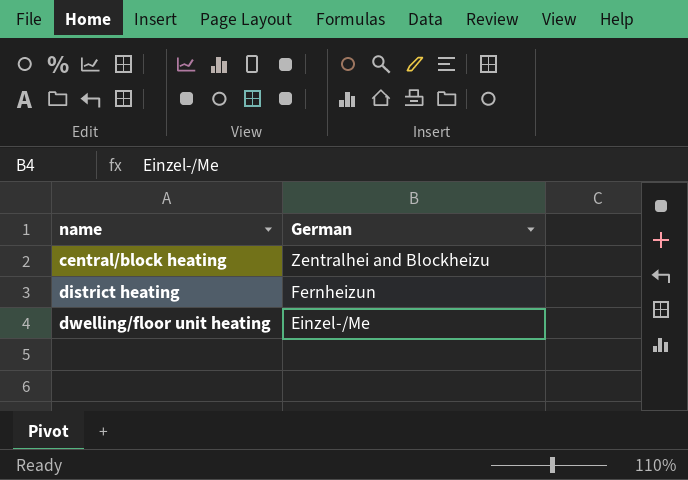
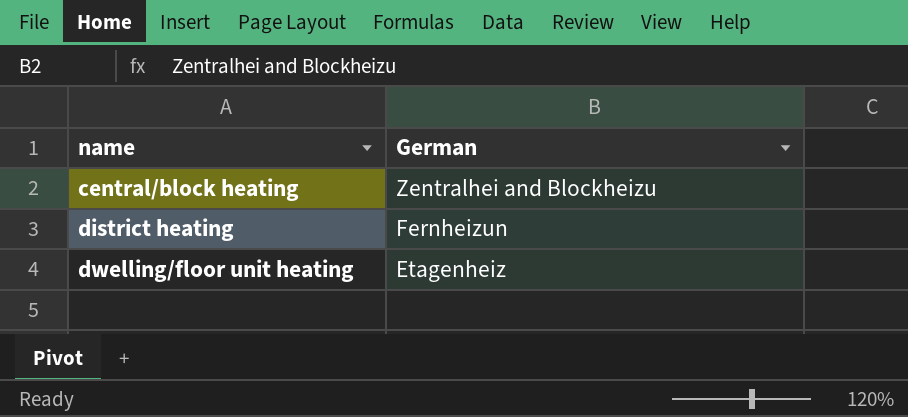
dwelling/floor unit heating | German: Einzel-/Me -> Etagenheiz

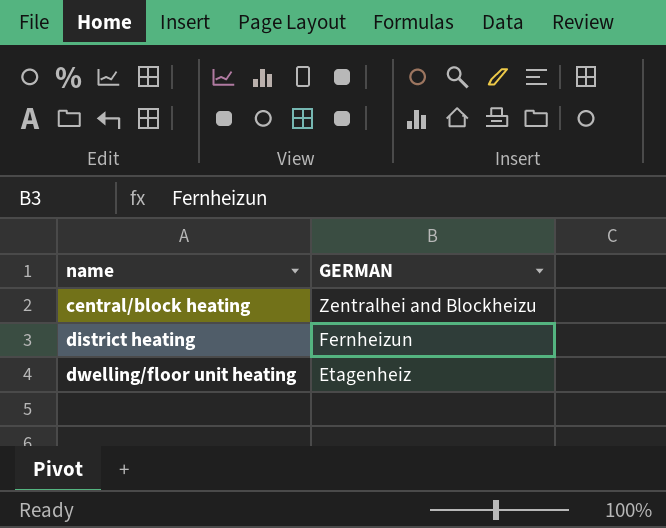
column name: German -> GERMAN

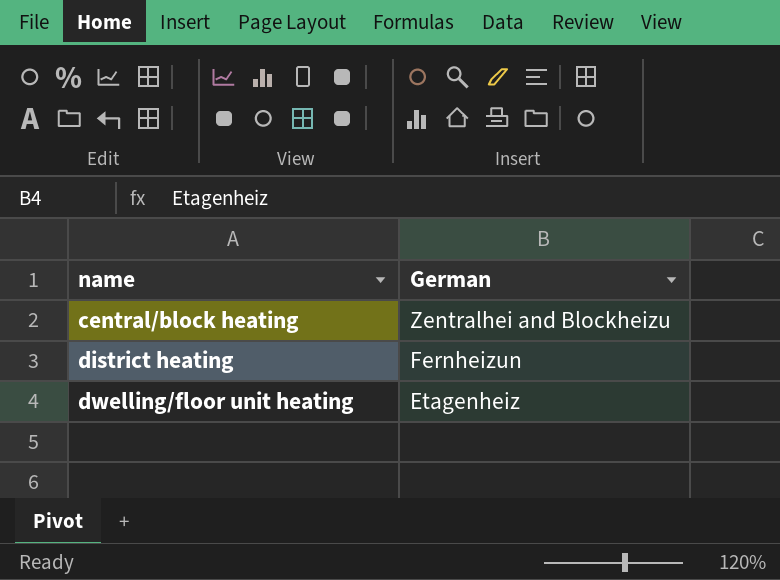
column name: GERMAN -> German

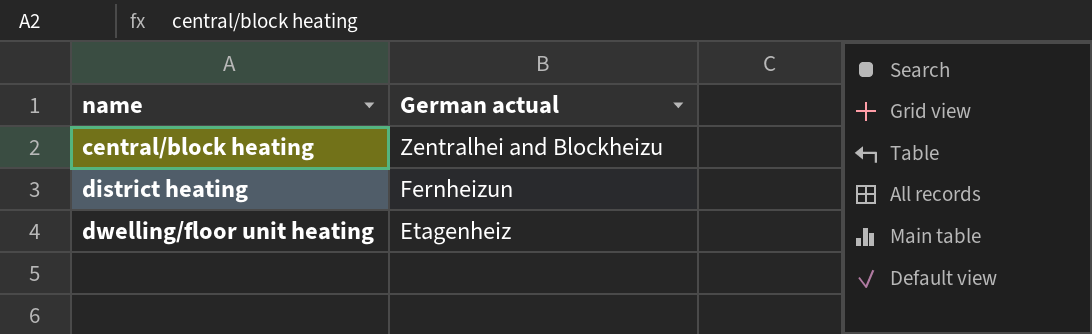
column name: German -> German actual

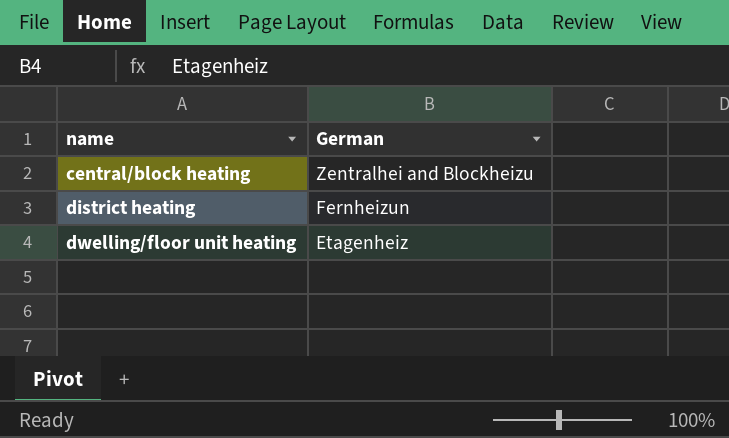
column name: German actual -> German

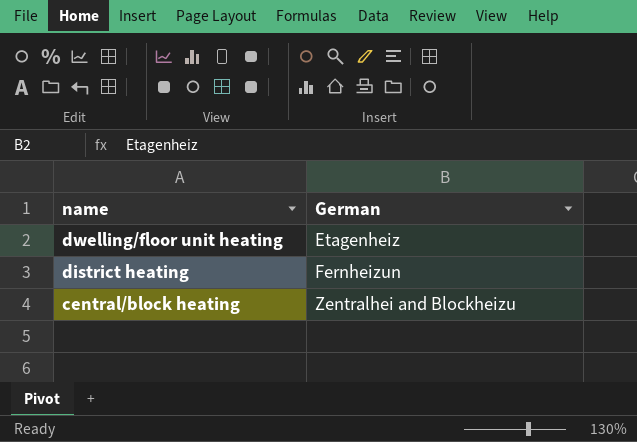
row order: name ascending -> name descending

